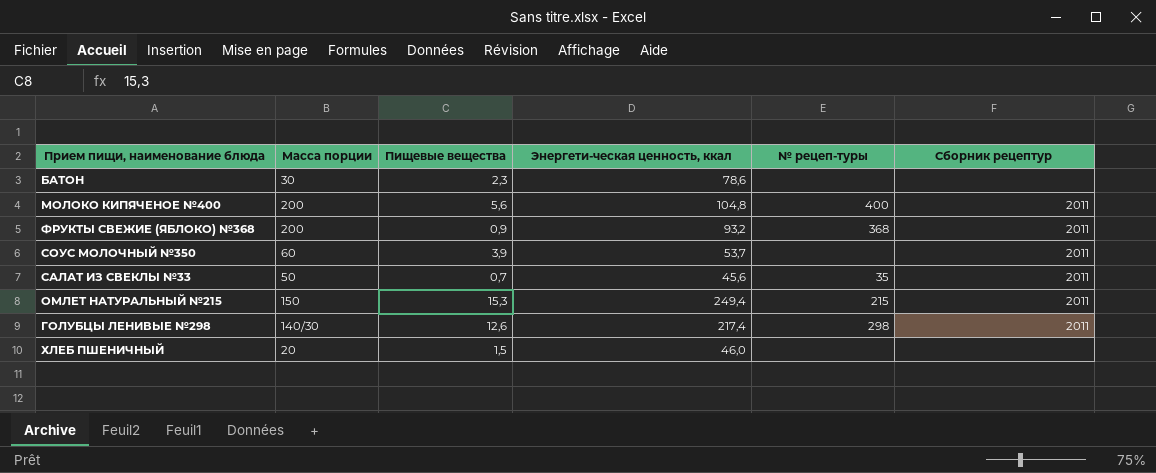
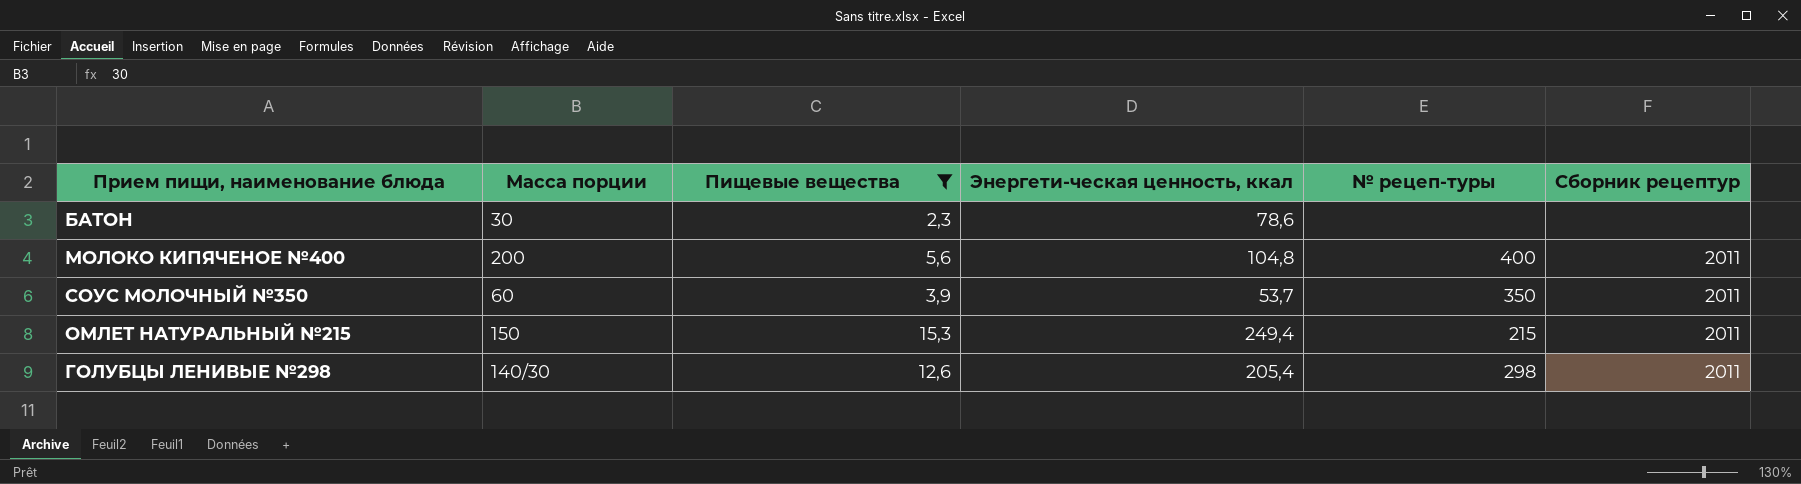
filter: none -> Пищевые вещества >= 2,3
СОУС МОЛОЧНЫЙ №350 | № рецеп-туры: none -> 350
ГОЛУБЦЫ ЛЕНИВЫЕ №298 | Энергети-ческая ценность, ккал: 217,4 -> 205,4

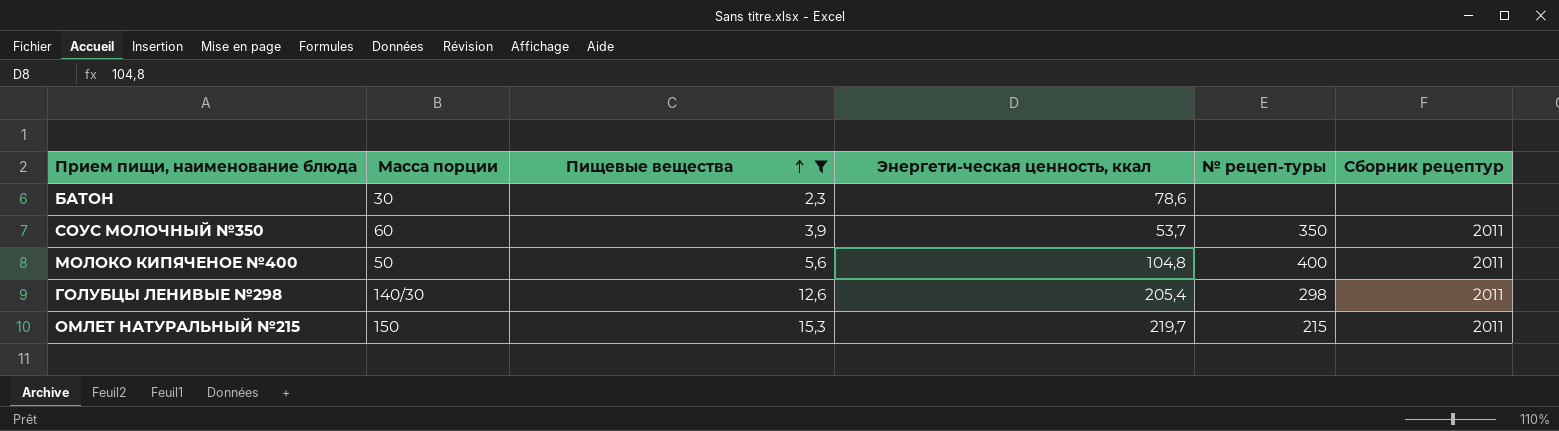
row order: none -> Пищевые вещества ascending
МОЛОКО КИПЯЧЕНОЕ №400 | Масса порции: 200 -> 50
ОМЛЕТ НАТУРАЛЬНЫЙ №215 | Энергети-ческая ценность, ккал: 249,4 -> 219,7

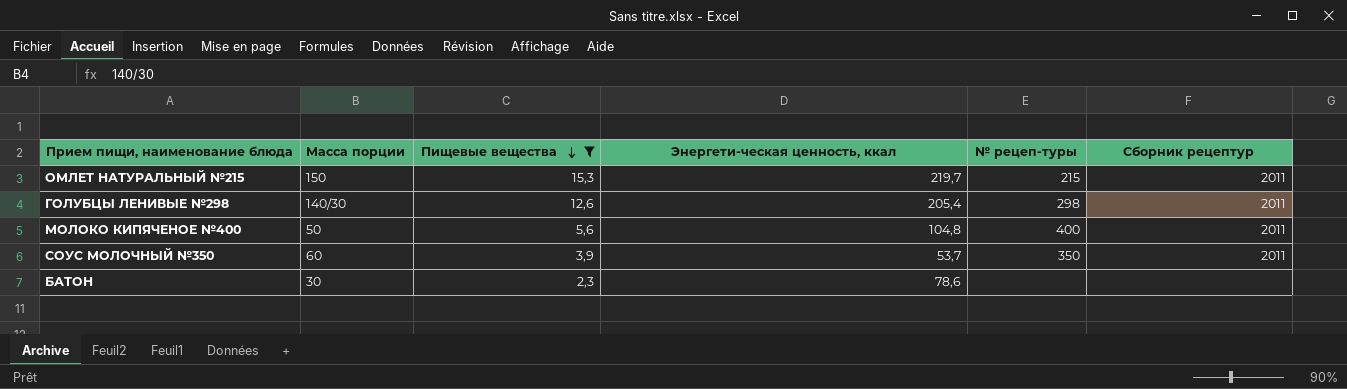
row order: Пищевые вещества ascending -> Пищевые вещества descending

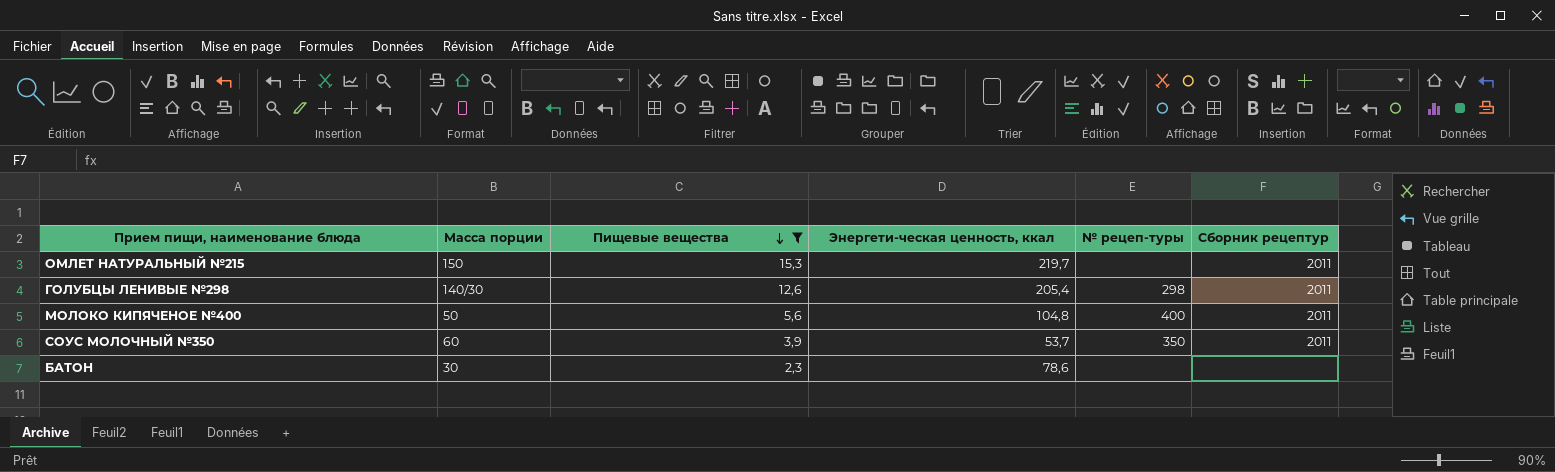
ОМЛЕТ НАТУРАЛЬНЫЙ №215 | № рецеп-туры: 215 -> none

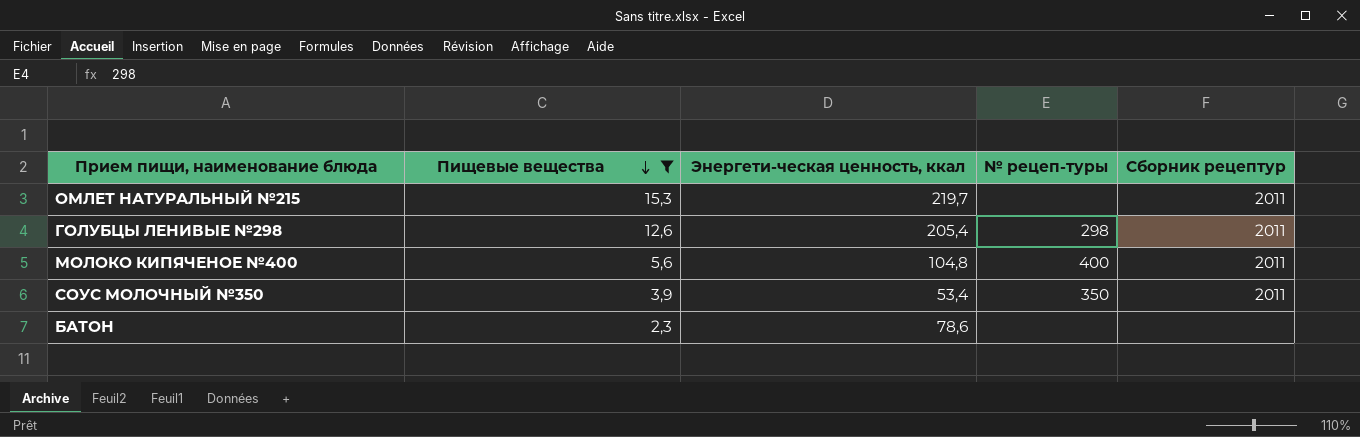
column Масса порции | position: 2 -> none
СОУС МОЛОЧНЫЙ №350 | Энергети-ческая ценность, ккал: 53,7 -> 53,4

